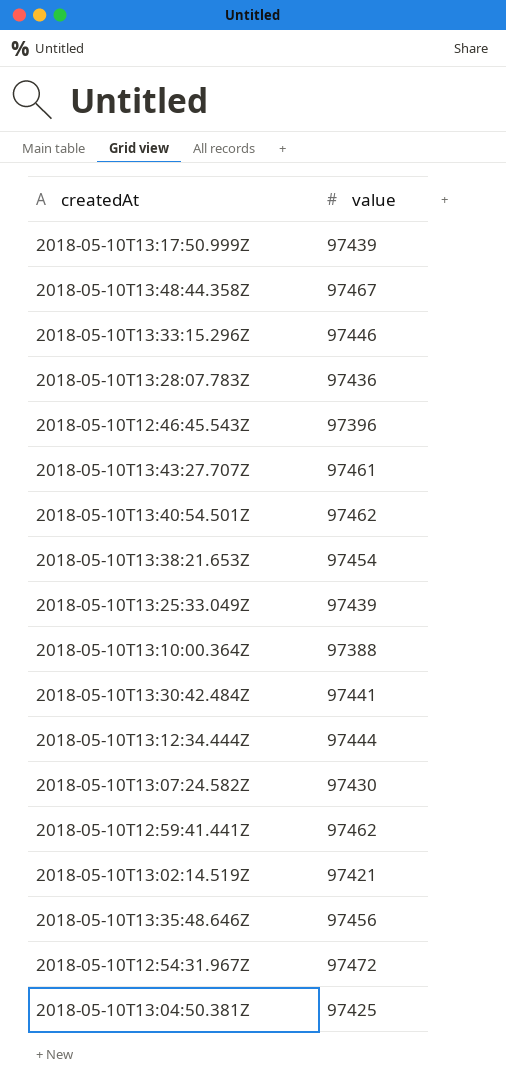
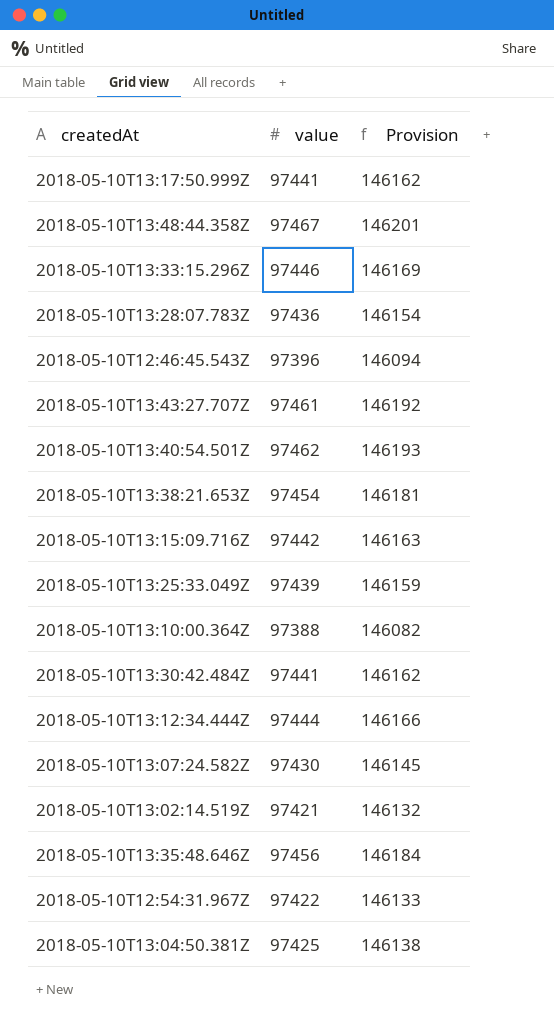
column Provision | formula: none -> [value] * 1.5
row 2018-05-10T12:59:41.441Z: 97462 -> none
2018-05-10T13:17:50.999Z | value: 97439 -> 97441
row 2018-05-10T13:15:09.716Z: none -> 97442 | 146163
2018-05-10T12:54:31.967Z | value: 97472 -> 97422

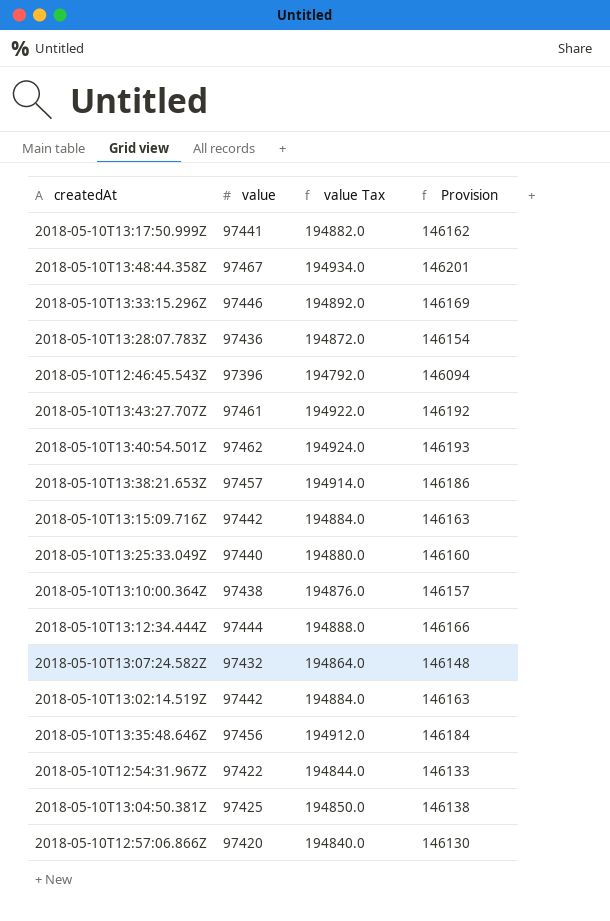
column value Tax | formula: none -> [value] * 2
row 2018-05-10T13:30:42.484Z: 97441 | 146162 -> none
2018-05-10T13:38:21.653Z | value: 97454 -> 97457
2018-05-10T13:38:21.653Z | Provision: 146181 -> 146186
2018-05-10T13:25:33.049Z | value: 97439 -> 97440
2018-05-10T13:25:33.049Z | Provision: 146159 -> 146160
2018-05-10T13:10:00.364Z | value: 97388 -> 97438
2018-05-10T13:10:00.364Z | Provision: 146082 -> 146157
2018-05-10T13:07:24.582Z | value: 97430 -> 97432
2018-05-10T13:07:24.582Z | Provision: 146145 -> 146148
2018-05-10T13:02:14.519Z | value: 97421 -> 97442
2018-05-10T13:02:14.519Z | Provision: 146132 -> 146163
row 2018-05-10T12:57:06.866Z: none -> 97420 | 194840.0 | 146130

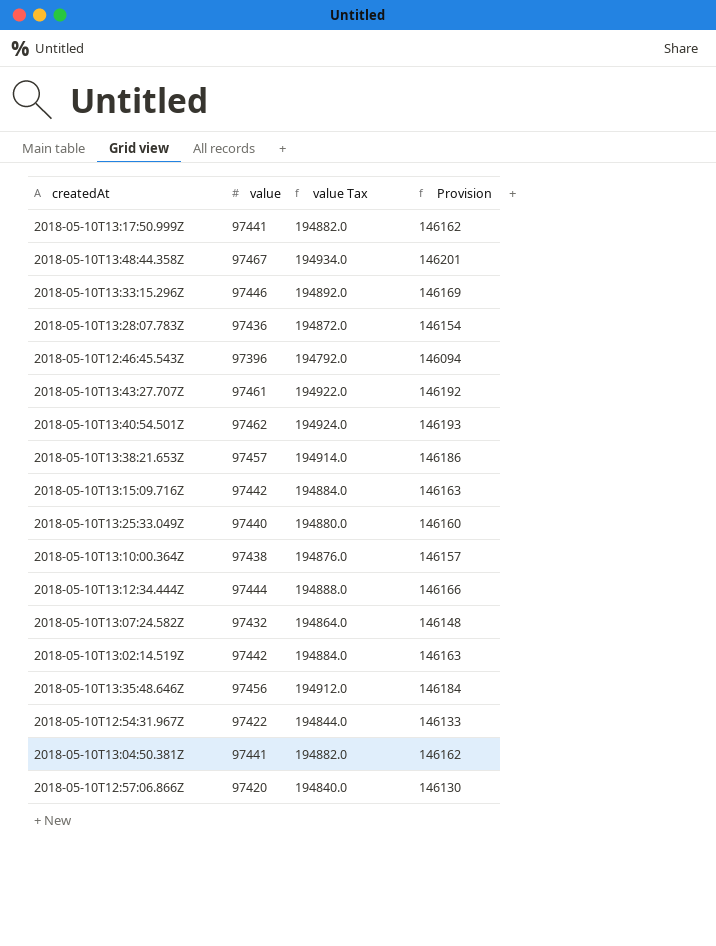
2018-05-10T13:04:50.381Z | value: 97425 -> 97441
2018-05-10T13:04:50.381Z | value Tax: 194850.0 -> 194882.0
2018-05-10T13:04:50.381Z | Provision: 146138 -> 146162

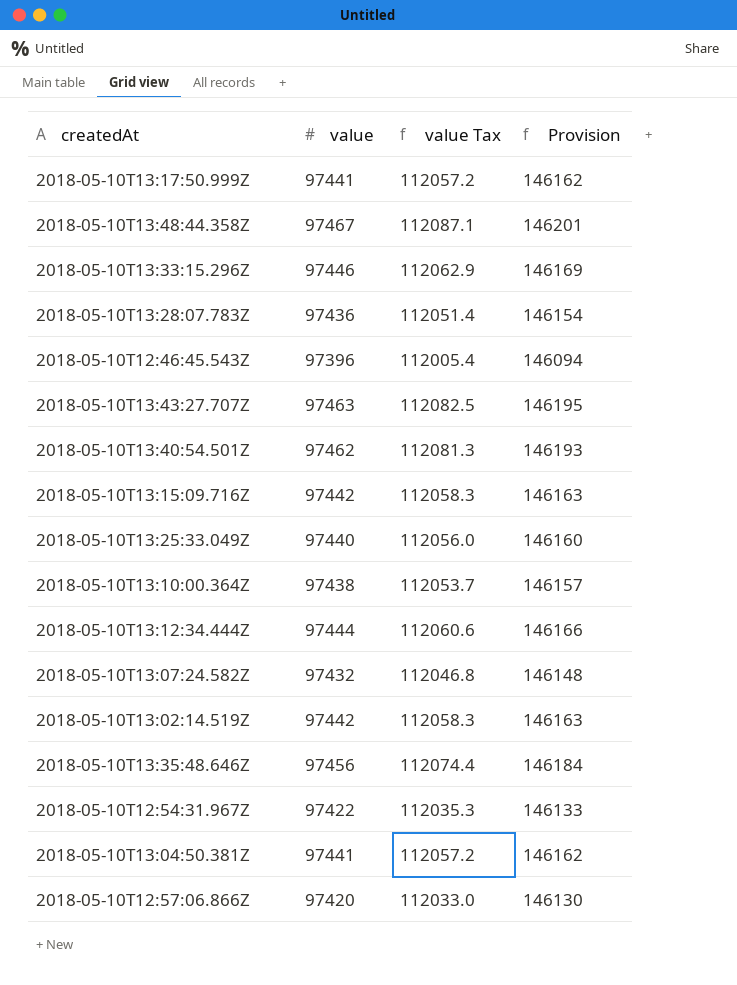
column value Tax | formula: [value] * 2 -> [value] * 1.15
row 2018-05-10T13:38:21.653Z: 97457 | 194914.0 | 146186 -> none
2018-05-10T13:43:27.707Z | value: 97461 -> 97463
2018-05-10T13:43:27.707Z | Provision: 146192 -> 146195

